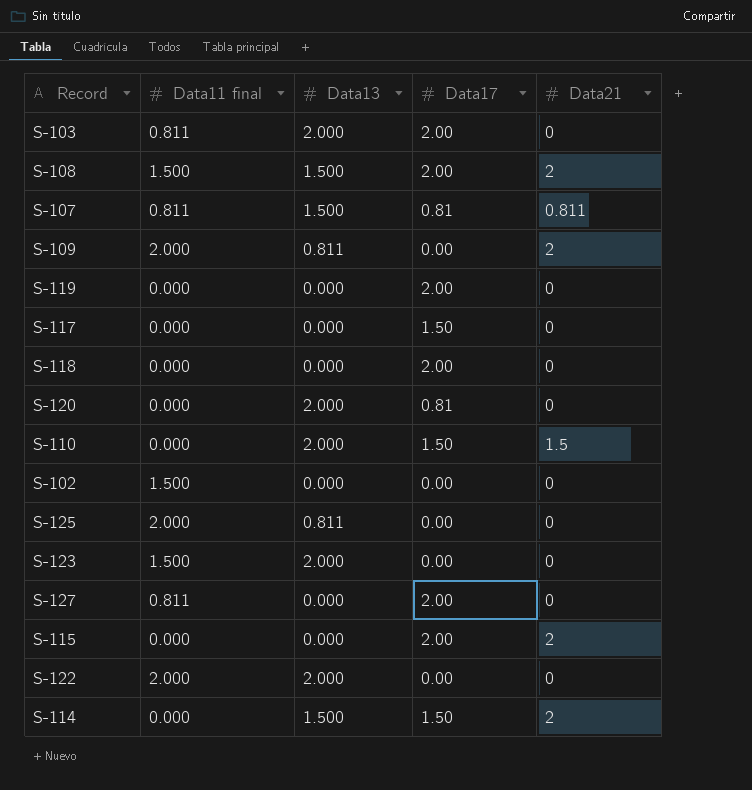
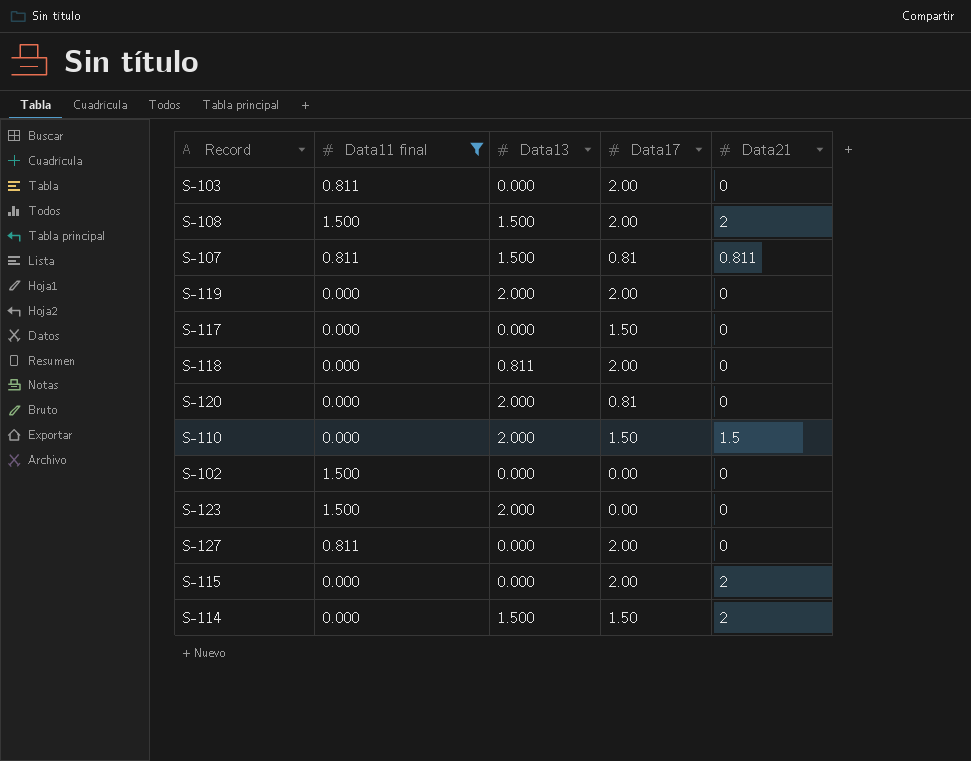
filter: none -> Data11 final != 2.000
S-103 | Data13: 2.000 -> 0.000
S-119 | Data13: 0.000 -> 2.000
S-118 | Data13: 0.000 -> 0.811

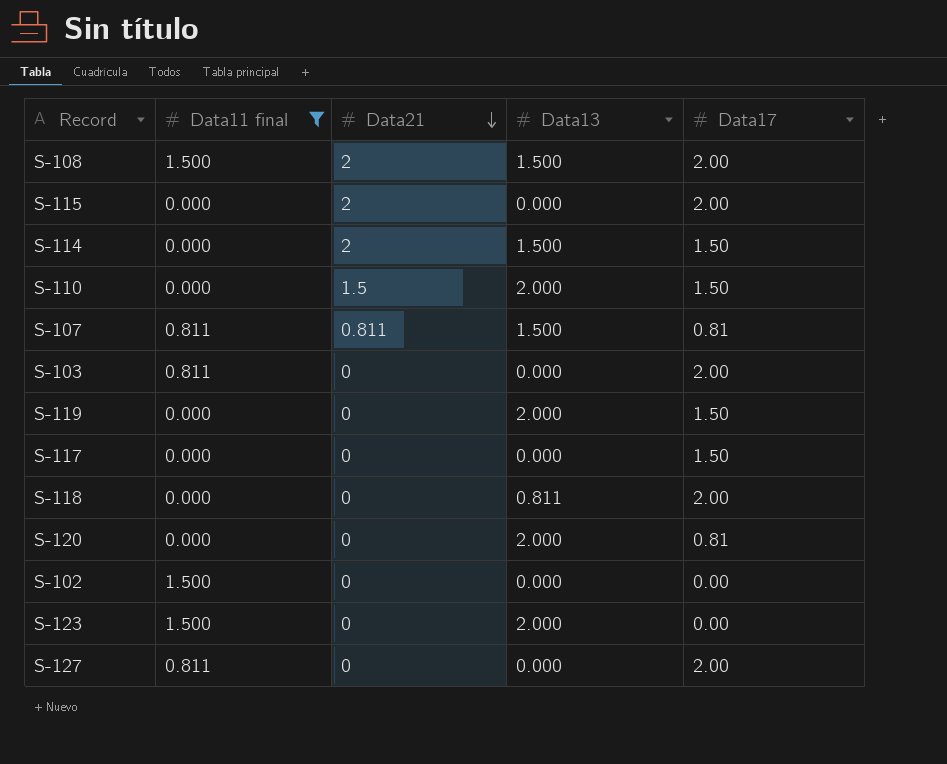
row order: none -> Data21 descending
column Data21 | position: 5 -> 3
S-119 | Data17: 2.00 -> 1.50

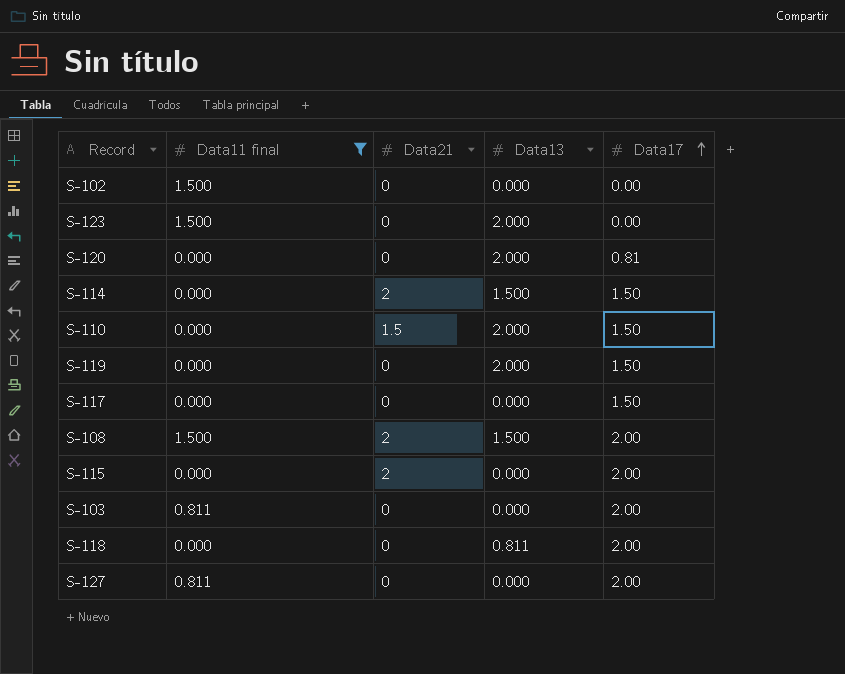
row order: Data21 descending -> Data17 ascending
row S-107: 0.811 | 0.811 | 1.500 | 0.81 -> none

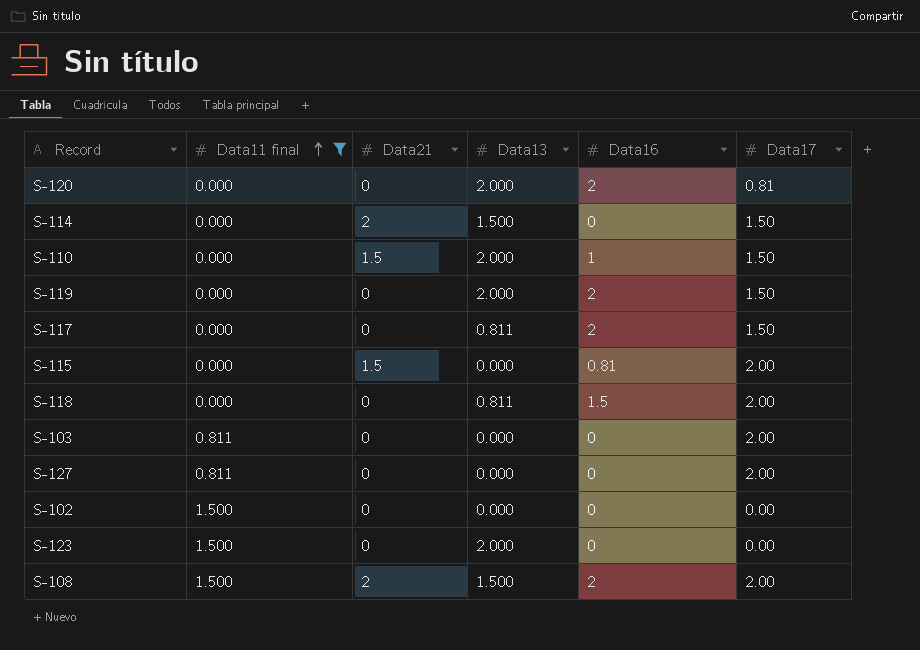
row order: Data17 ascending -> Data11 final ascending
column Data16 | position: none -> 5
S-117 | Data13: 0.000 -> 0.811
S-115 | Data21: 2 -> 1.5

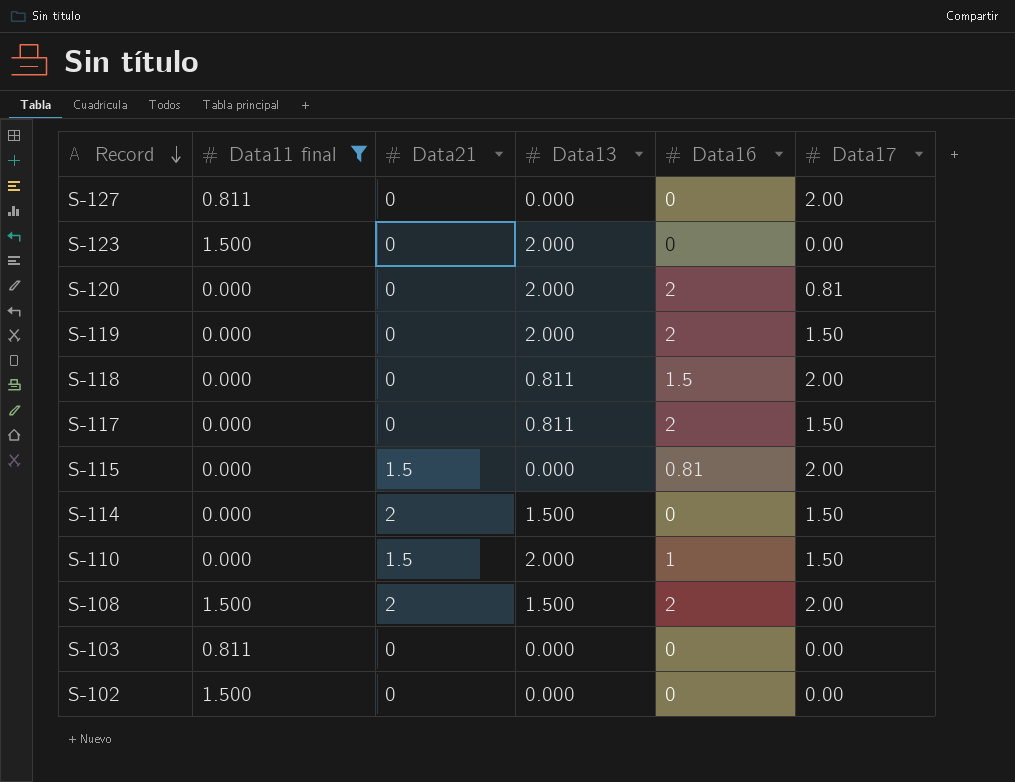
row order: Data11 final ascending -> Record descending
S-103 | Data17: 2.00 -> 0.00

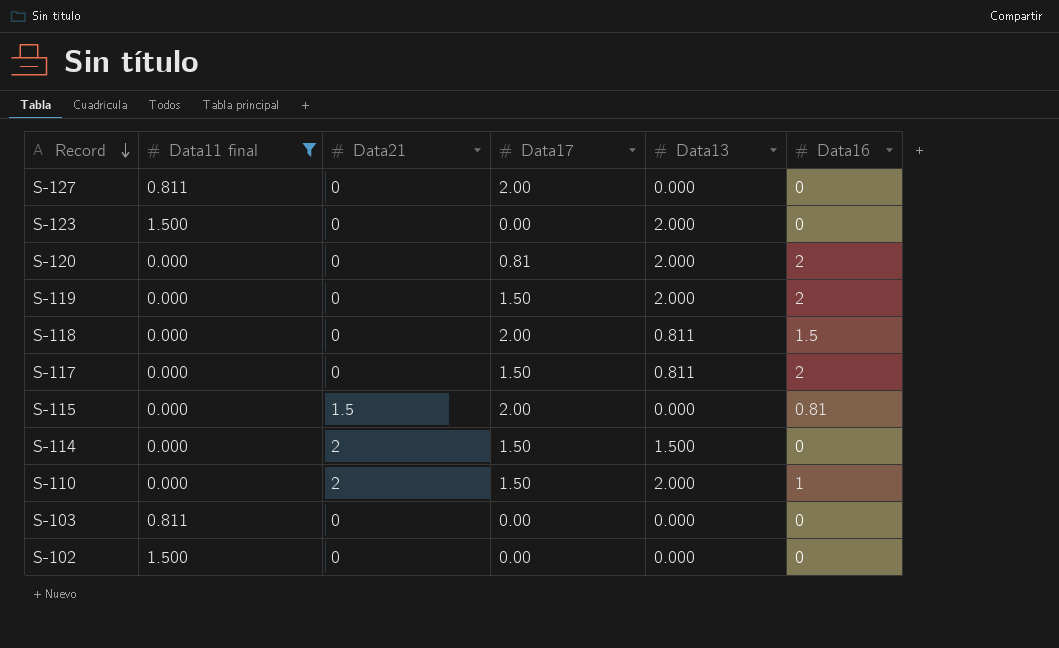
column Data17 | position: 6 -> 4
row S-108: 1.500 | 2 | 1.500 | 2 | 2.00 -> none
S-110 | Data21: 1.5 -> 2

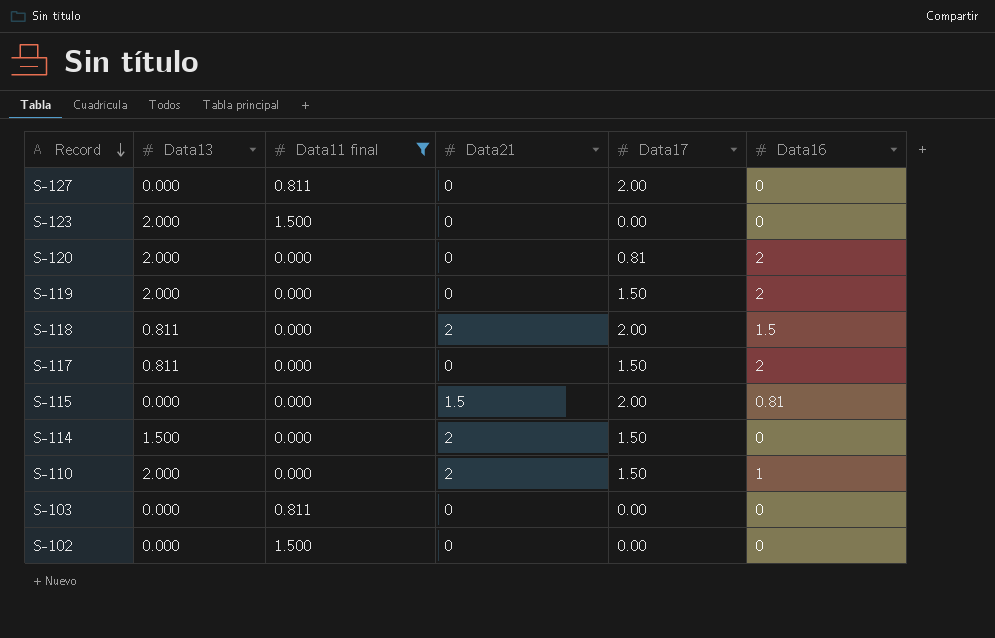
column Data13 | position: 5 -> 2
S-118 | Data21: 0 -> 2

